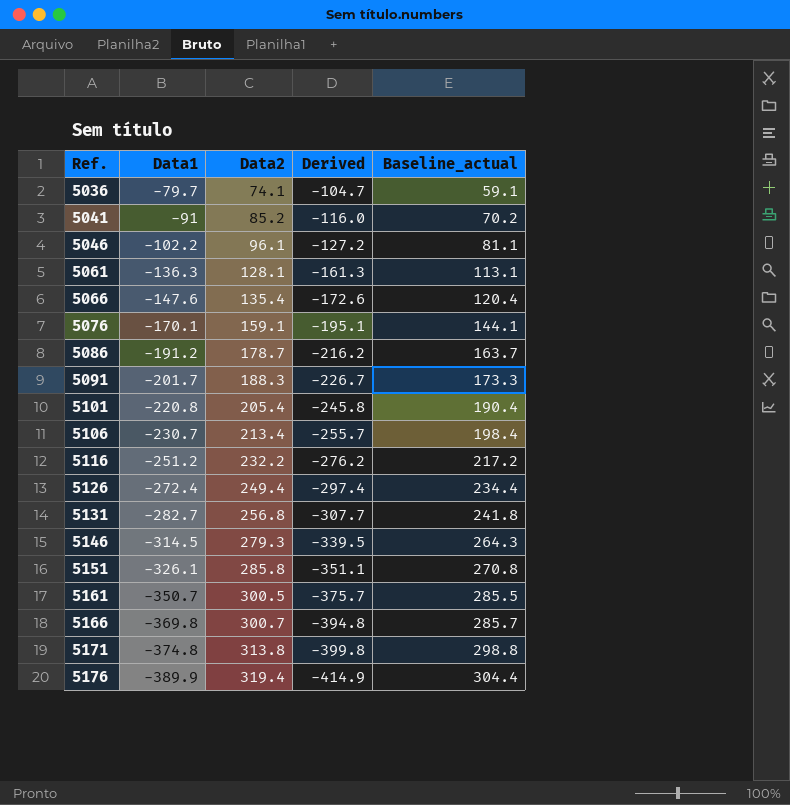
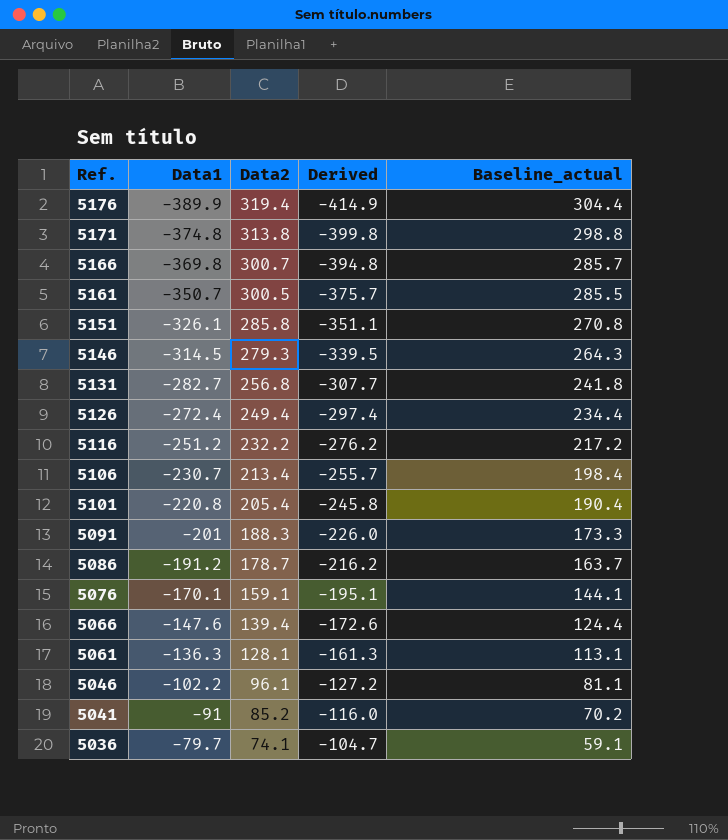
row order: Ref. ascending -> Ref. descending
5091 | Data1: -201.7 -> -201
5091 | Derived: -226.7 -> -226.0
5066 | Data2: 135.4 -> 139.4
5066 | Baseline_actual: 120.4 -> 124.4

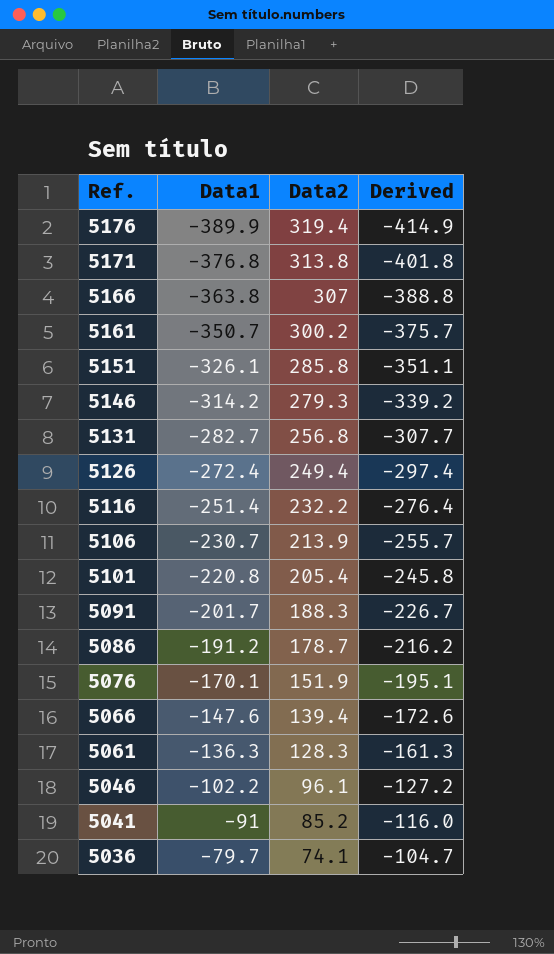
column Baseline_actual | formula: [Data2] - 15 -> none
5171 | Data1: -374.8 -> -376.8
5171 | Derived: -399.8 -> -401.8
5166 | Data1: -369.8 -> -363.8
5166 | Data2: 300.7 -> 307
5166 | Derived: -394.8 -> -388.8
5161 | Data2: 300.5 -> 300.2
5146 | Data1: -314.5 -> -314.2
5146 | Derived: -339.5 -> -339.2
5116 | Data1: -251.2 -> -251.4
5116 | Derived: -276.2 -> -276.4
5106 | Data2: 213.4 -> 213.9
5091 | Data1: -201 -> -201.7
5091 | Derived: -226.0 -> -226.7
5076 | Data2: 159.1 -> 151.9
5061 | Data2: 128.1 -> 128.3

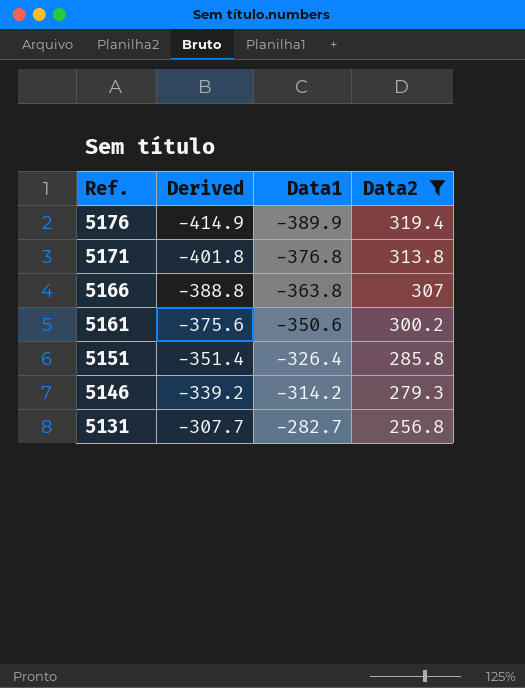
filter: none -> Data2 >= 256.8
column Derived | position: 4 -> 2
5161 | Derived: -375.7 -> -375.6
5161 | Data1: -350.7 -> -350.6
5151 | Derived: -351.1 -> -351.4
5151 | Data1: -326.1 -> -326.4

